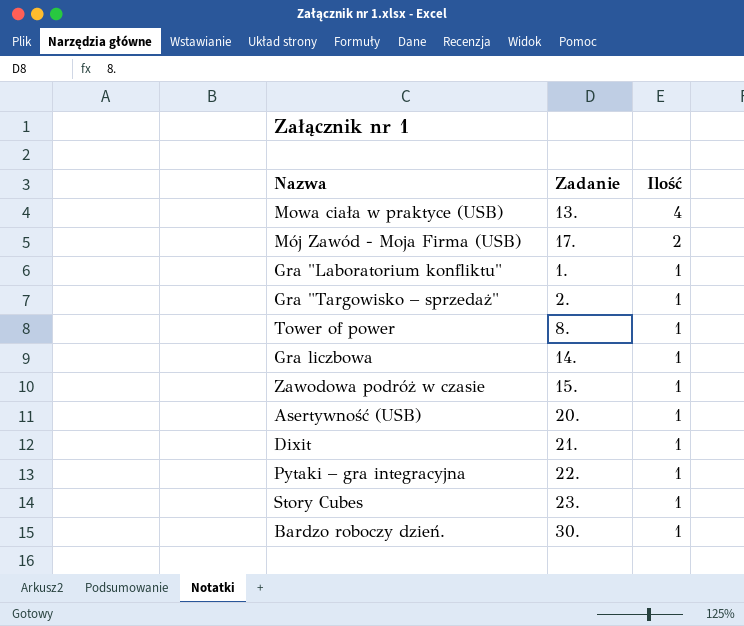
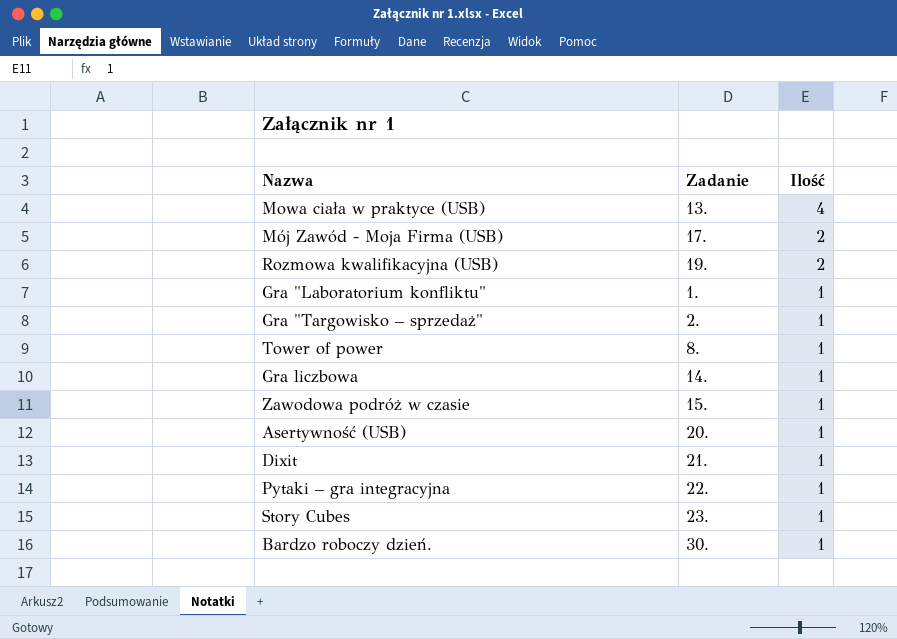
row Rozmowa kwalifikacyjna (USB): none -> 19. | 2

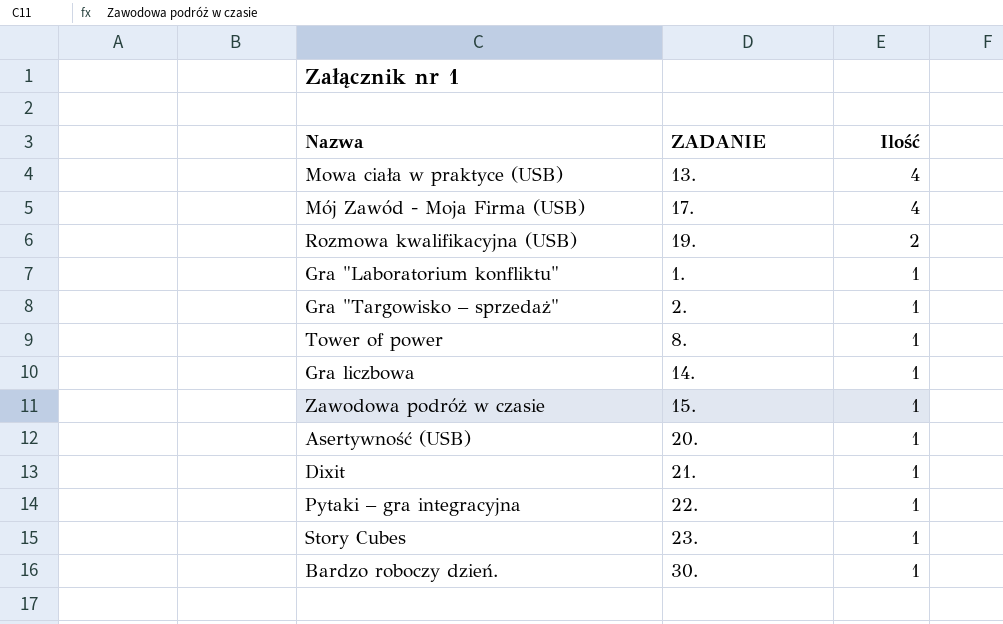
column name: Zadanie -> ZADANIE
Mój Zawód - Moja Firma (USB) | Ilość: 2 -> 4

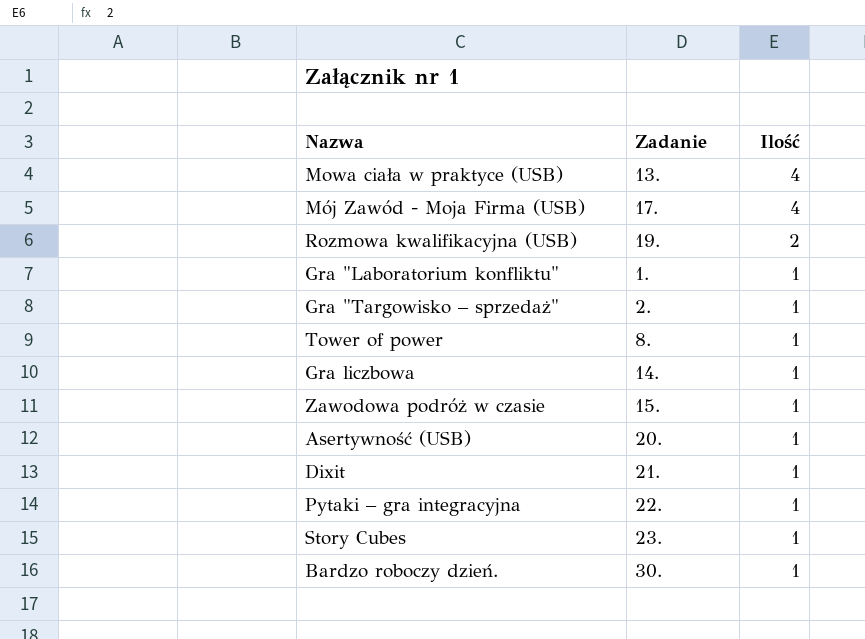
column name: ZADANIE -> Zadanie

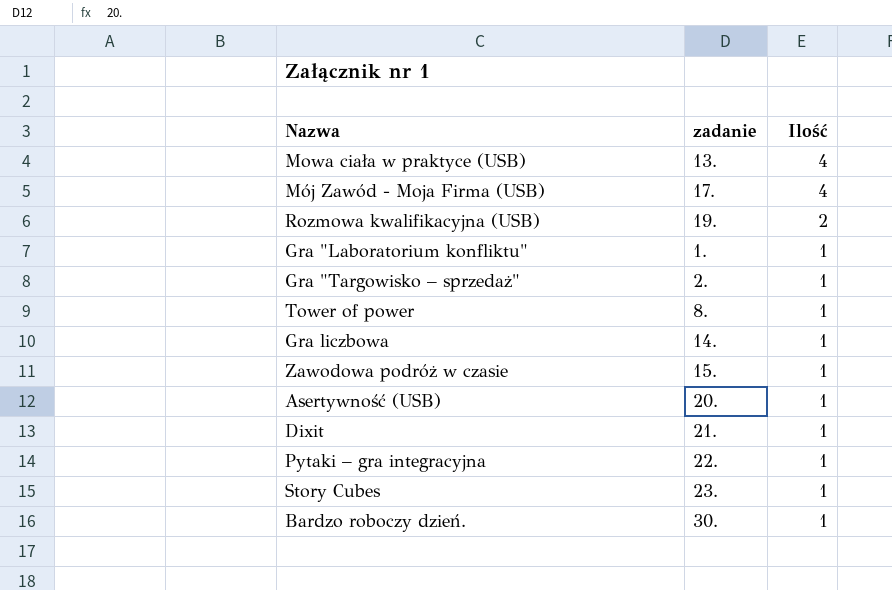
column name: Zadanie -> zadanie

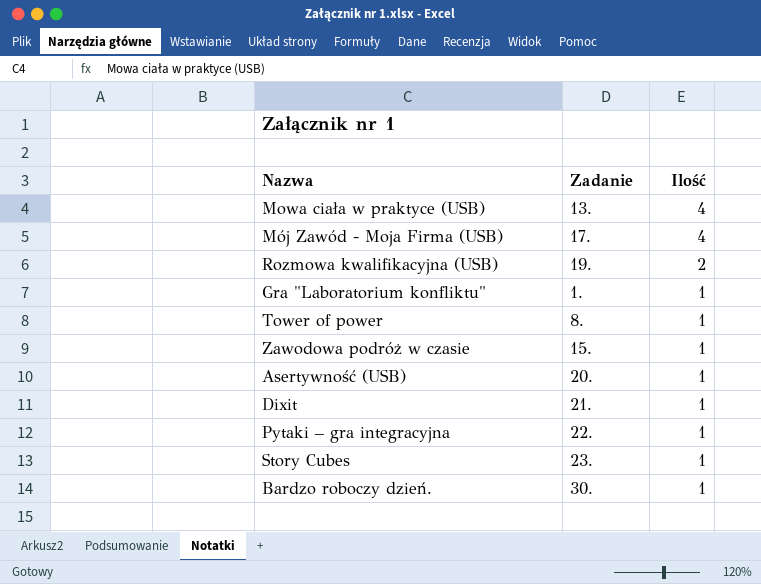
column name: zadanie -> Zadanie
row Gra "Targowisko – sprzedaż": 2. | 1 -> none
row Gra liczbowa: 14. | 1 -> none

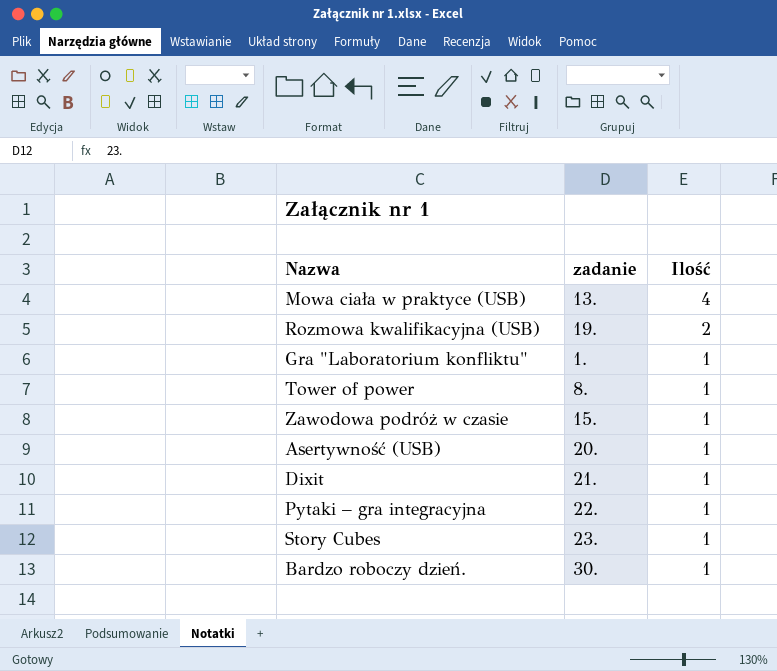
column name: Zadanie -> zadanie
row Mój Zawód - Moja Firma (USB): 17. | 4 -> none

